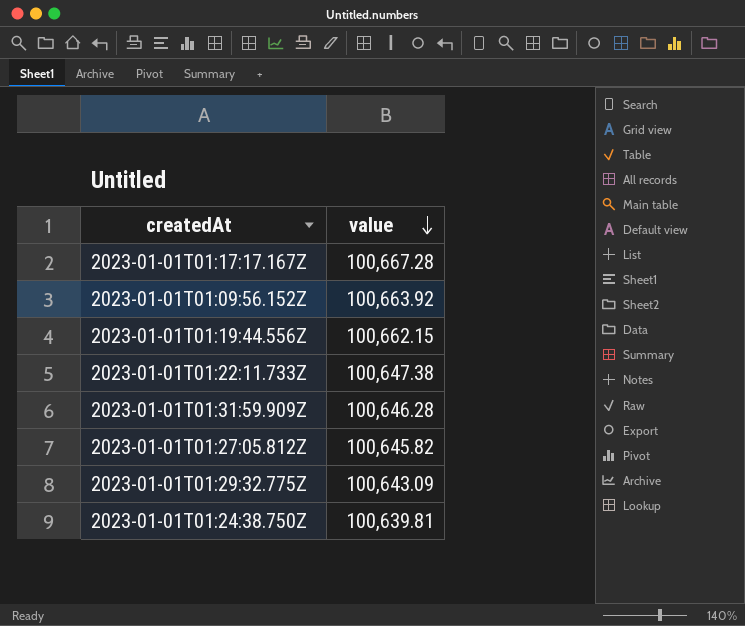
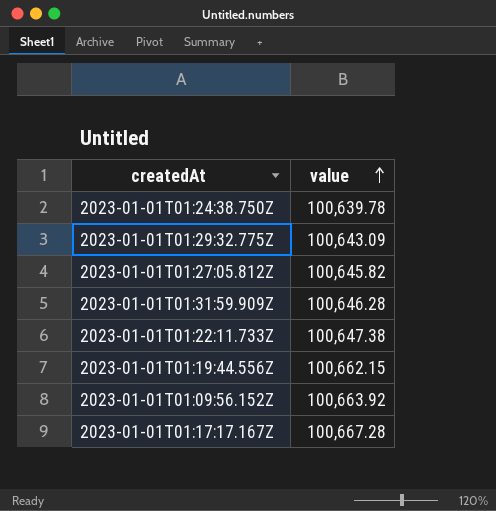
row order: value descending -> value ascending
2023-01-01T01:24:38.750Z | value: 100,639.81 -> 100,639.78

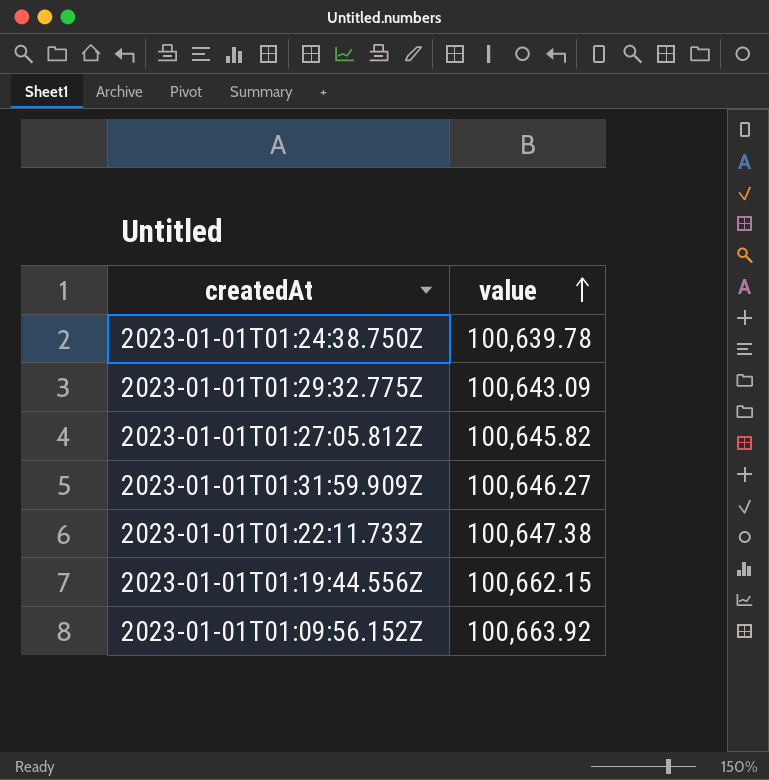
row 2023-01-01T01:17:17.167Z: 100,667.28 -> none
2023-01-01T01:31:59.909Z | value: 100,646.28 -> 100,646.27

